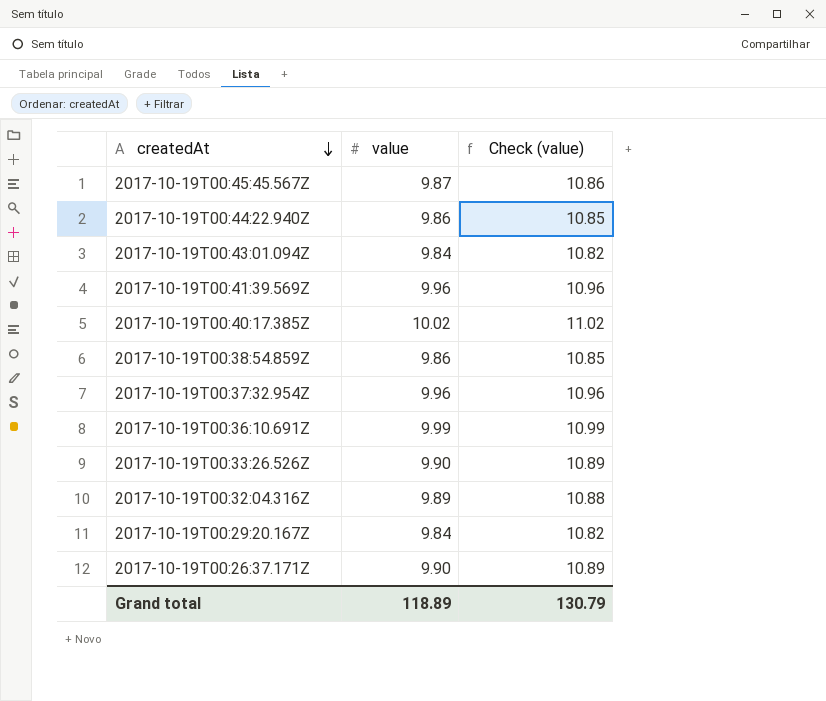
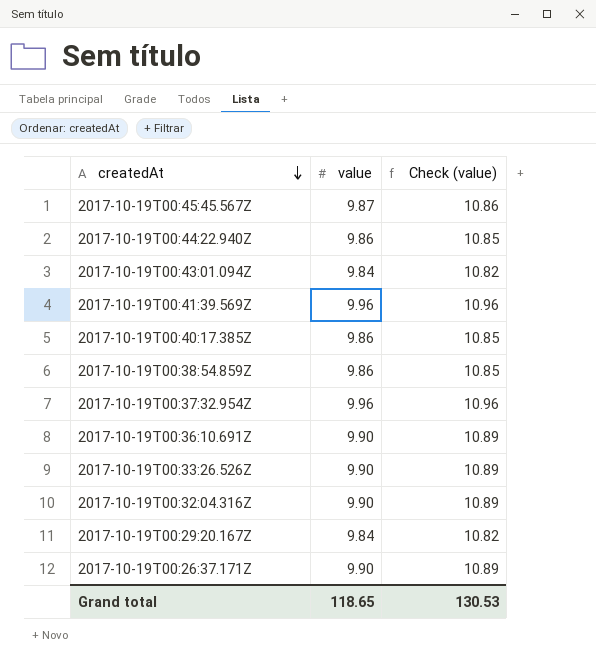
2017-10-19T00:40:17.385Z | value: 10.02 -> 9.86
2017-10-19T00:40:17.385Z | Check (value): 11.02 -> 10.85
2017-10-19T00:36:10.691Z | value: 9.99 -> 9.90
2017-10-19T00:36:10.691Z | Check (value): 10.99 -> 10.89
2017-10-19T00:32:04.316Z | value: 9.89 -> 9.90
2017-10-19T00:32:04.316Z | Check (value): 10.88 -> 10.89
Grand total | value: 118.89 -> 118.65
Grand total | Check (value): 130.79 -> 130.53

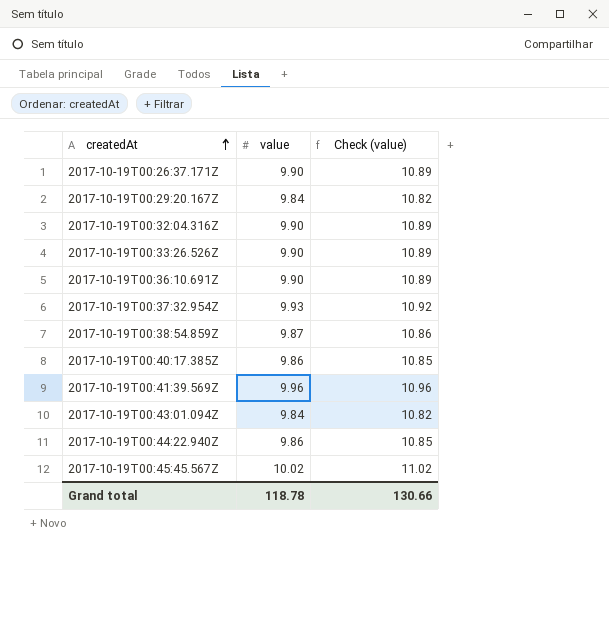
row order: createdAt descending -> createdAt ascending
2017-10-19T00:37:32.954Z | value: 9.96 -> 9.93
2017-10-19T00:37:32.954Z | Check (value): 10.96 -> 10.92
2017-10-19T00:38:54.859Z | value: 9.86 -> 9.87
2017-10-19T00:38:54.859Z | Check (value): 10.85 -> 10.86
2017-10-19T00:45:45.567Z | value: 9.87 -> 10.02
2017-10-19T00:45:45.567Z | Check (value): 10.86 -> 11.02
Grand total | value: 118.65 -> 118.78
Grand total | Check (value): 130.53 -> 130.66

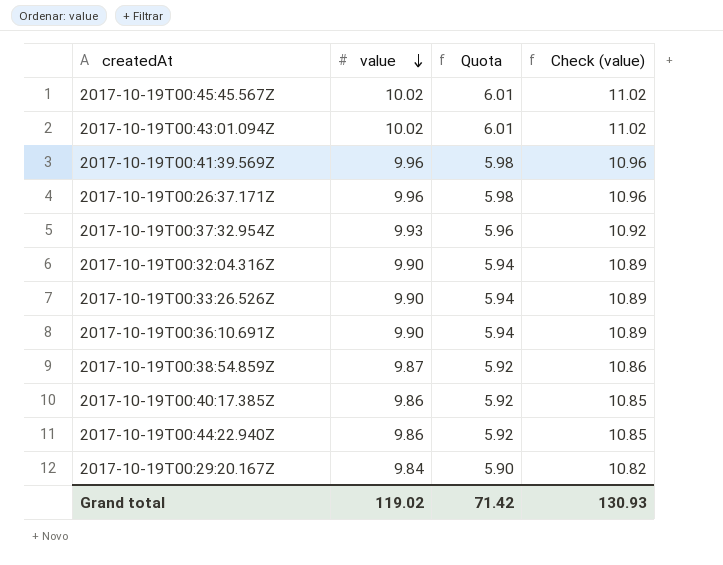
row order: createdAt ascending -> value descending
column Quota | formula: none -> [value] * 0.6
2017-10-19T00:43:01.094Z | value: 9.84 -> 10.02
2017-10-19T00:43:01.094Z | Check (value): 10.82 -> 11.02
2017-10-19T00:26:37.171Z | value: 9.90 -> 9.96
2017-10-19T00:26:37.171Z | Check (value): 10.89 -> 10.96
Grand total | value: 118.78 -> 119.02
Grand total | Check (value): 130.66 -> 130.93

